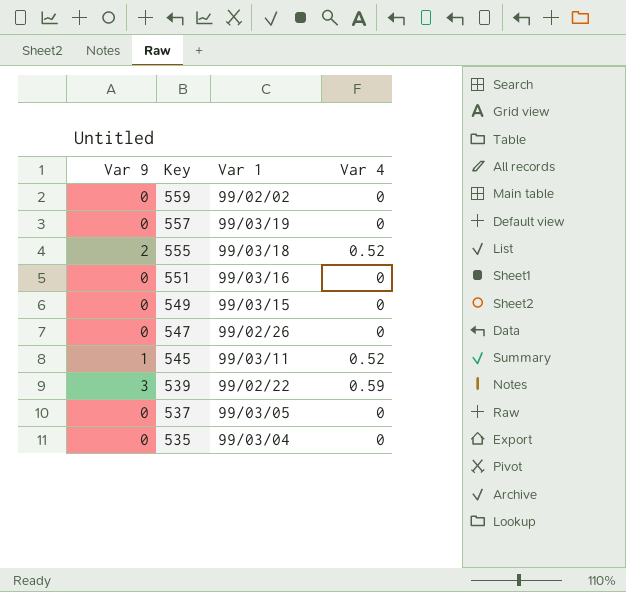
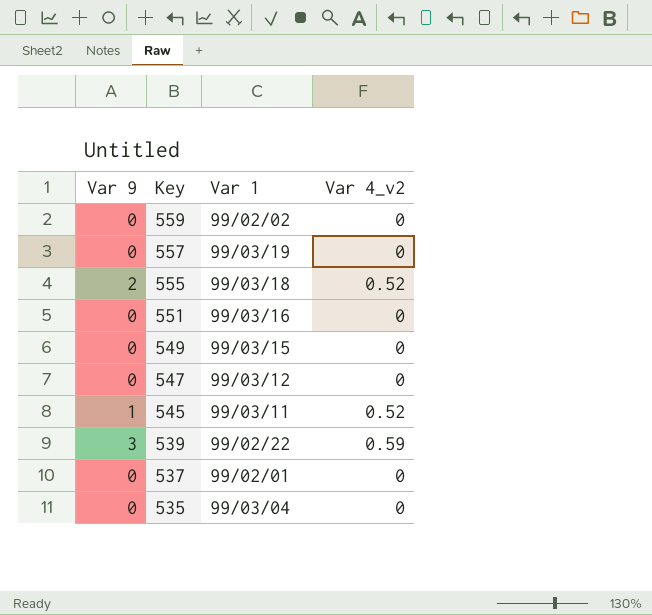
column name: Var 4 -> Var 4_v2
547 | Var 1: 99/02/26 -> 99/03/12
537 | Var 1: 99/03/05 -> 99/02/01

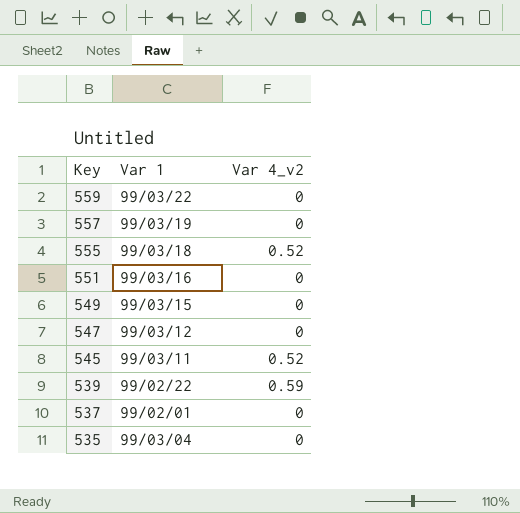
column Var 9 | position: 1 -> none
559 | Var 1: 99/02/02 -> 99/03/22

